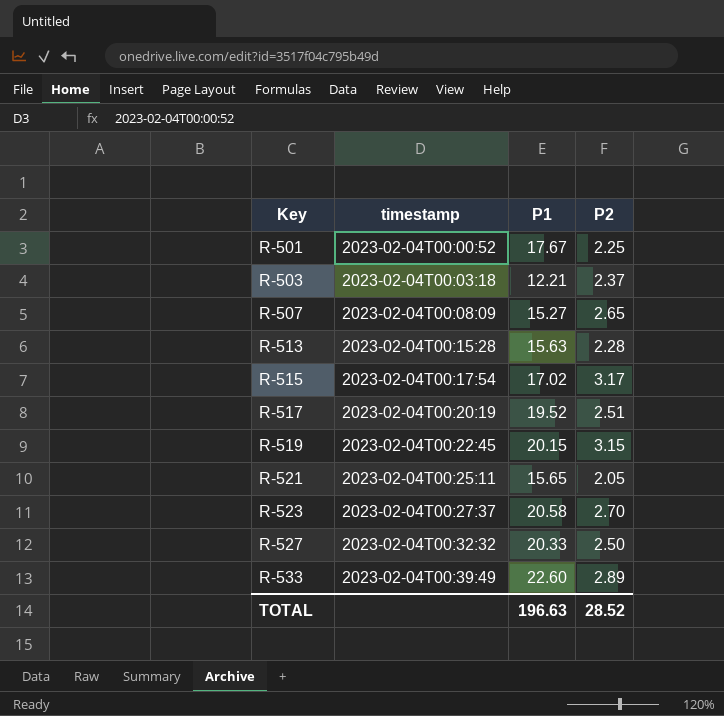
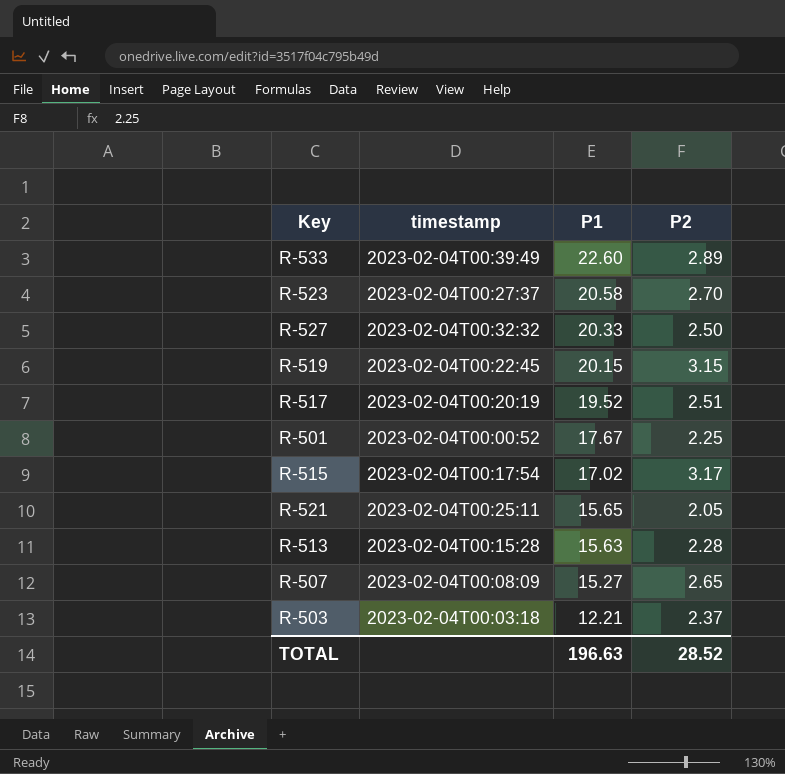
row order: Key ascending -> P1 descending

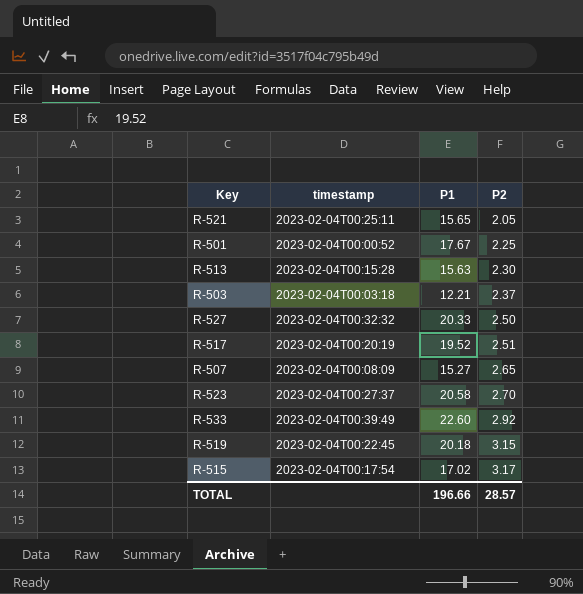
row order: P1 descending -> P2 ascending
R-513 | P2: 2.28 -> 2.30
R-533 | P2: 2.89 -> 2.92
R-519 | P1: 20.15 -> 20.18
TOTAL | P1: 196.63 -> 196.66
TOTAL | P2: 28.52 -> 28.57

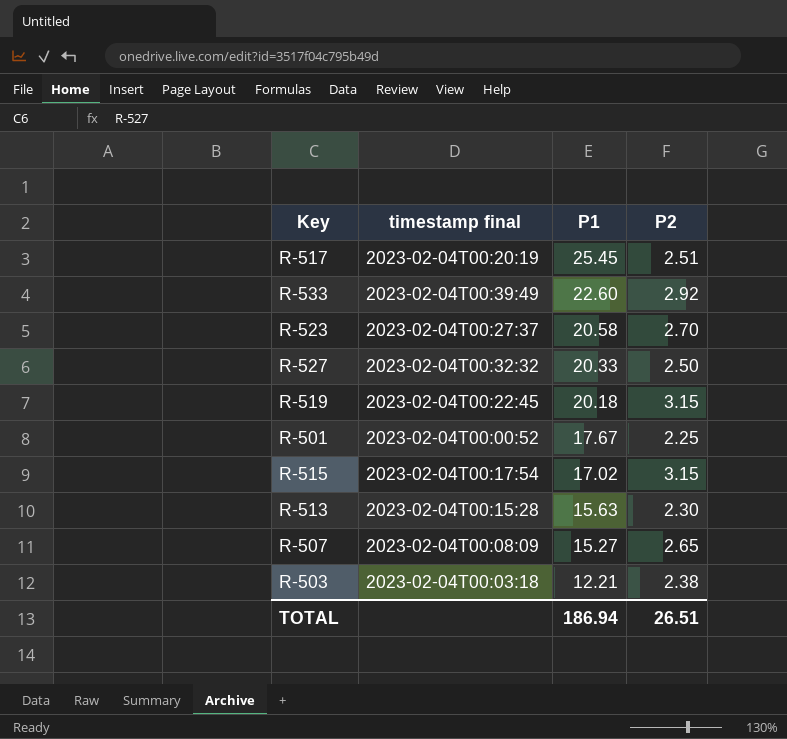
row order: P2 ascending -> P1 descending
column name: timestamp -> timestamp final
row R-521: 2023-02-04T00:25:11 | 15.65 | 2.05 -> none
R-517 | P1: 19.52 -> 25.45
R-515 | P2: 3.17 -> 3.15
R-503 | P2: 2.37 -> 2.38
TOTAL | P1: 196.66 -> 186.94
TOTAL | P2: 28.57 -> 26.51

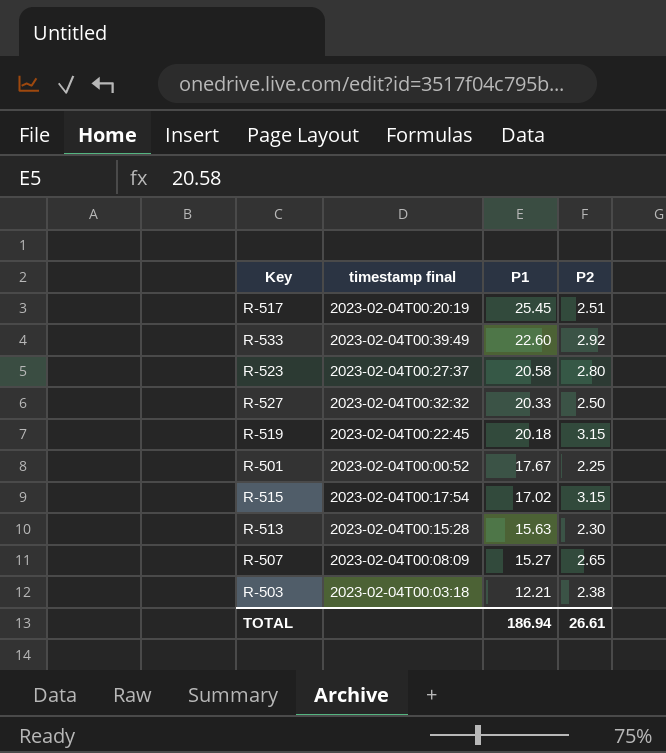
R-523 | P2: 2.70 -> 2.80
TOTAL | P2: 26.51 -> 26.61

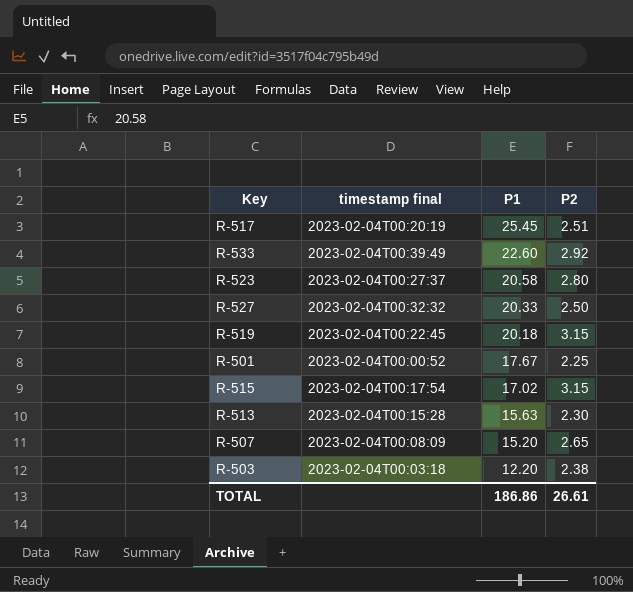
R-507 | P1: 15.27 -> 15.20
R-503 | P1: 12.21 -> 12.20
TOTAL | P1: 186.94 -> 186.86

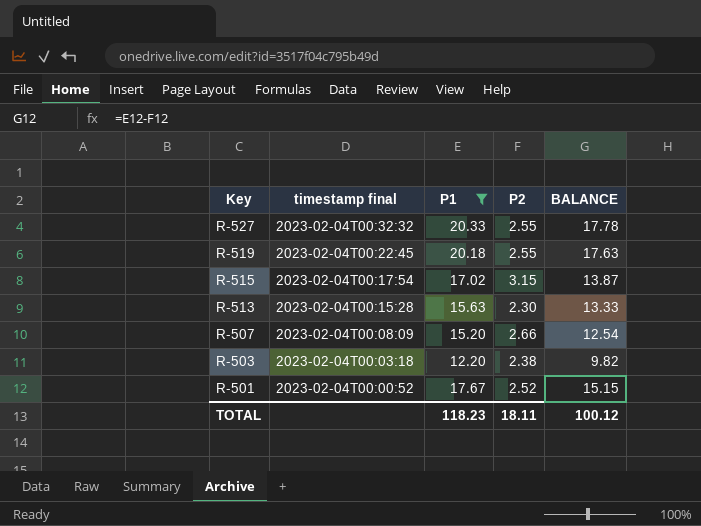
filter: none -> P1 <= 20.33
row order: P1 descending -> Key descending
column BALANCE | formula: none -> [P1] - [P2]
R-527 | P2: 2.50 -> 2.55
R-519 | P2: 3.15 -> 2.55
R-507 | P2: 2.65 -> 2.66
R-501 | P2: 2.25 -> 2.52
TOTAL | P1: 186.86 -> 118.23
TOTAL | P2: 26.61 -> 18.11

